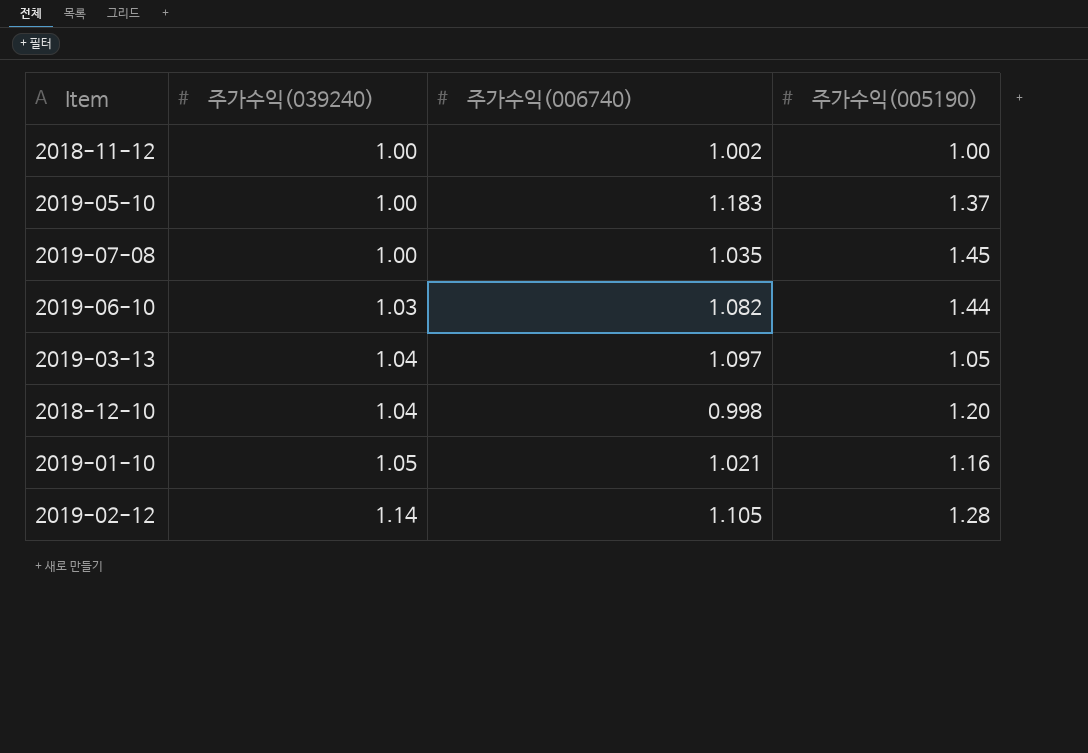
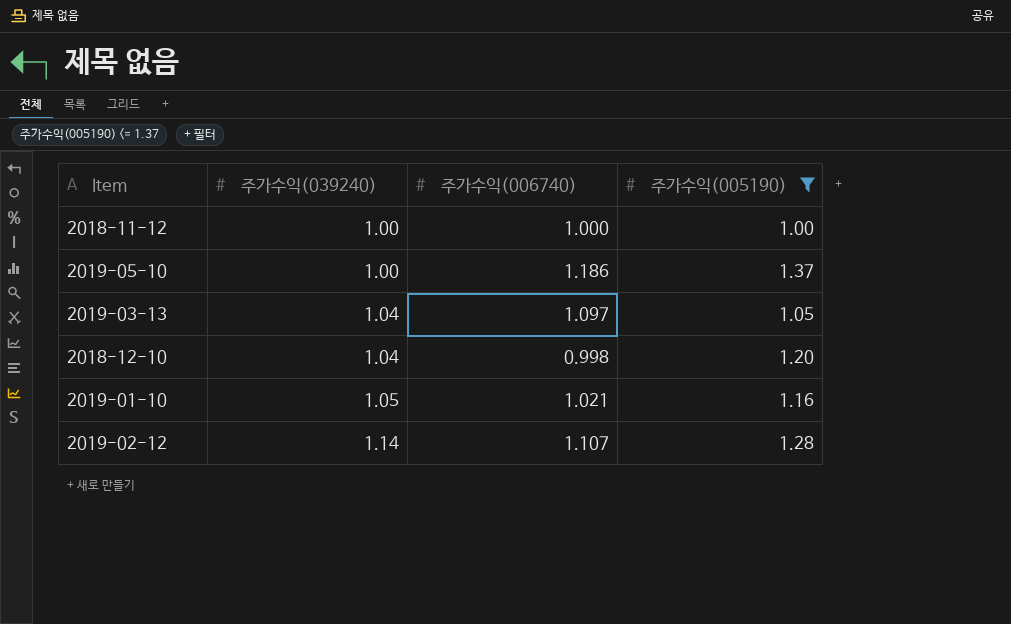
filter: none -> 주가수익(005190) <= 1.37
2018-11-12 | 주가수익(006740): 1.002 -> 1.000
2019-05-10 | 주가수익(006740): 1.183 -> 1.186
2019-02-12 | 주가수익(006740): 1.105 -> 1.107

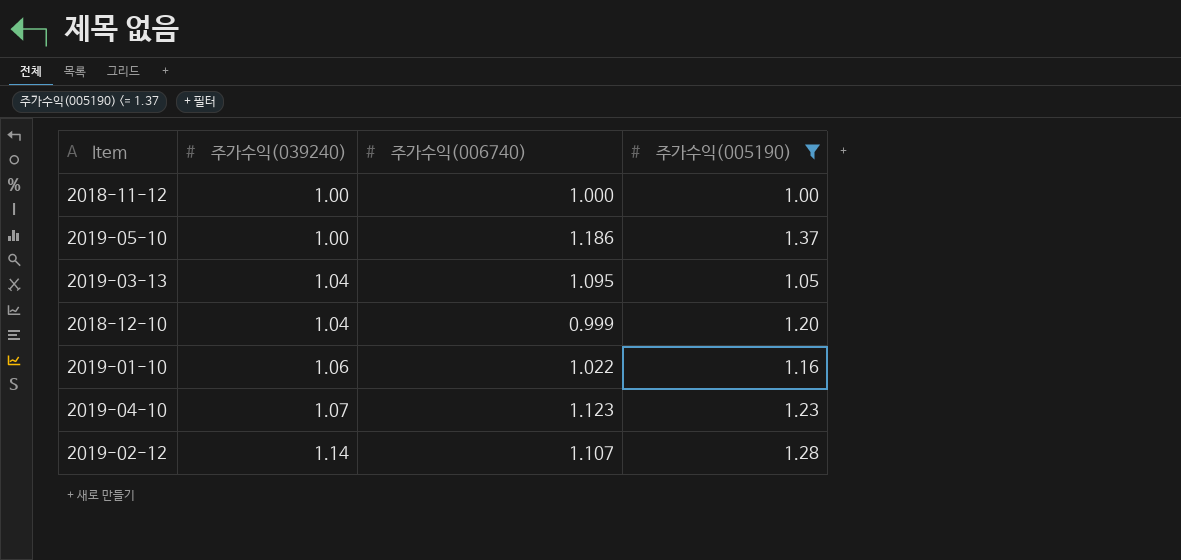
2019-03-13 | 주가수익(006740): 1.097 -> 1.095
2018-12-10 | 주가수익(006740): 0.998 -> 0.999
2019-01-10 | 주가수익(039240): 1.05 -> 1.06
2019-01-10 | 주가수익(006740): 1.021 -> 1.022
row 2019-04-10: none -> 1.07 | 1.123 | 1.23

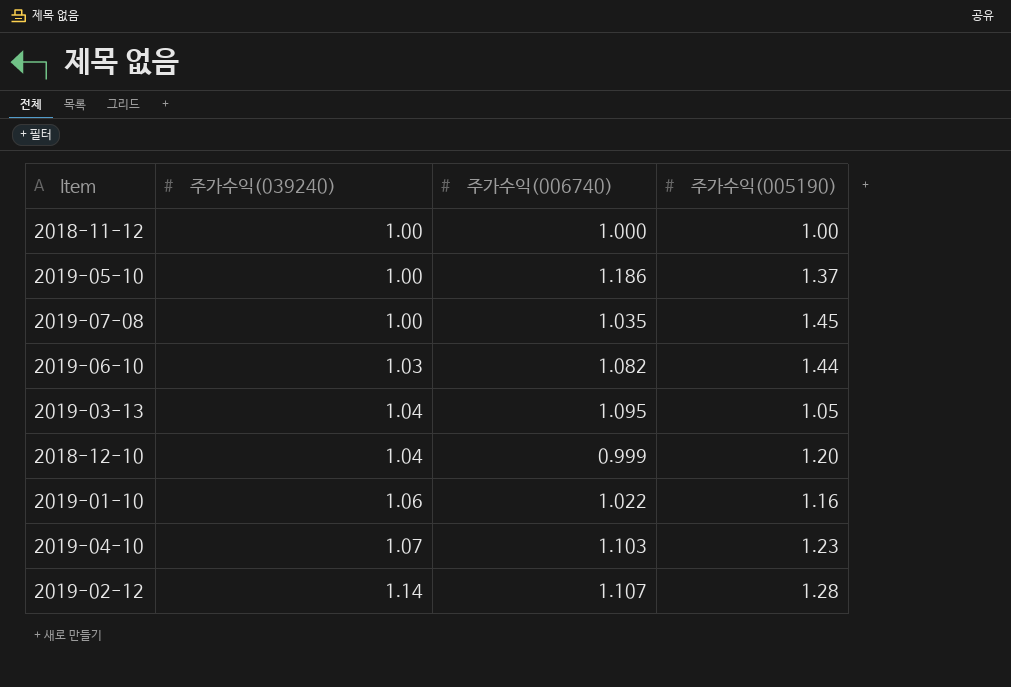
filter: 주가수익(005190) <= 1.37 -> none
2019-04-10 | 주가수익(006740): 1.123 -> 1.103

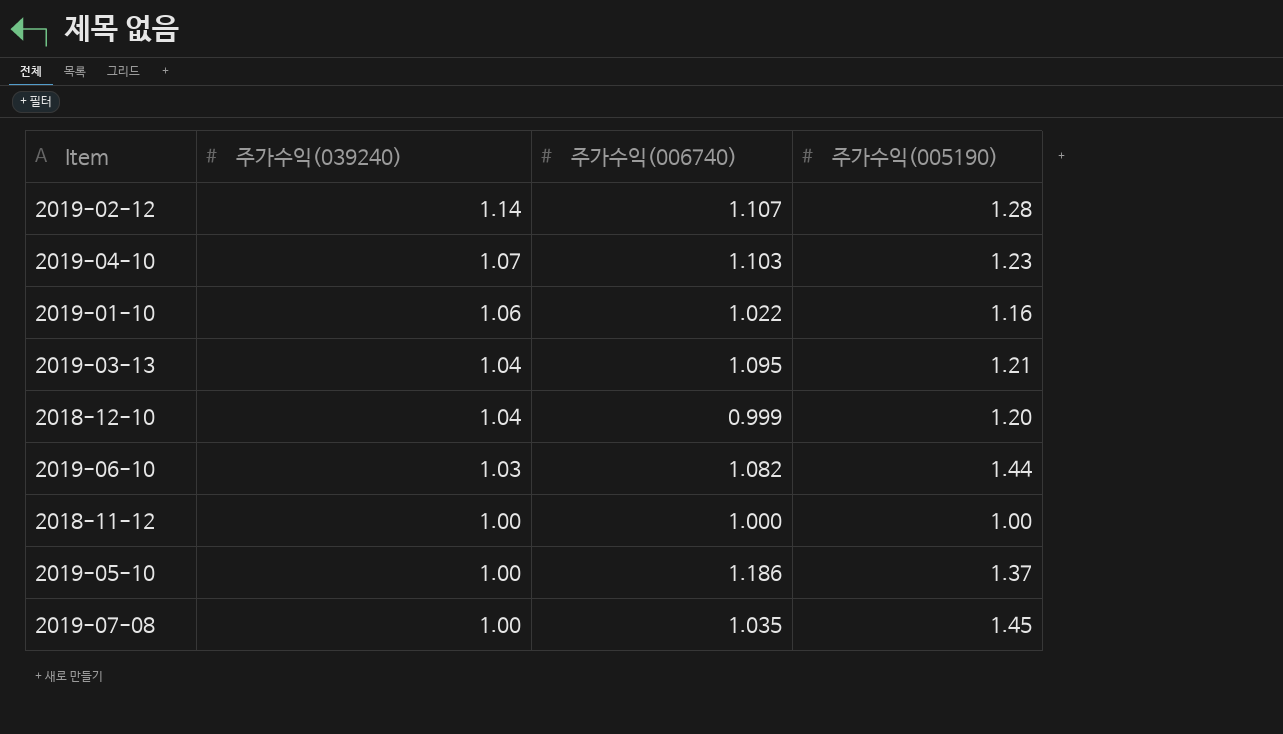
row order: 주가수익(039240) ascending -> 주가수익(039240) descending
2019-03-13 | 주가수익(005190): 1.05 -> 1.21

